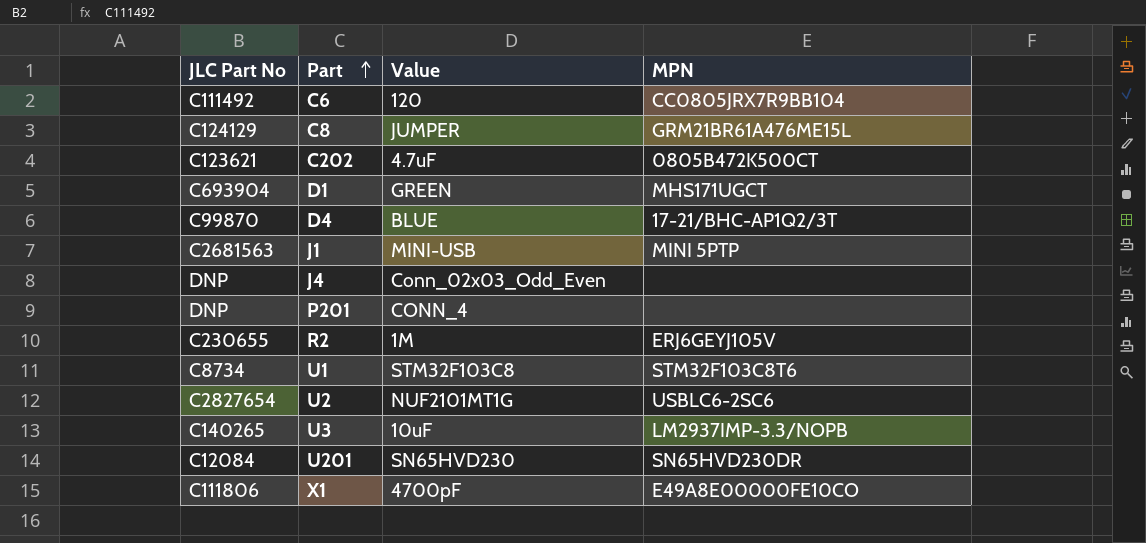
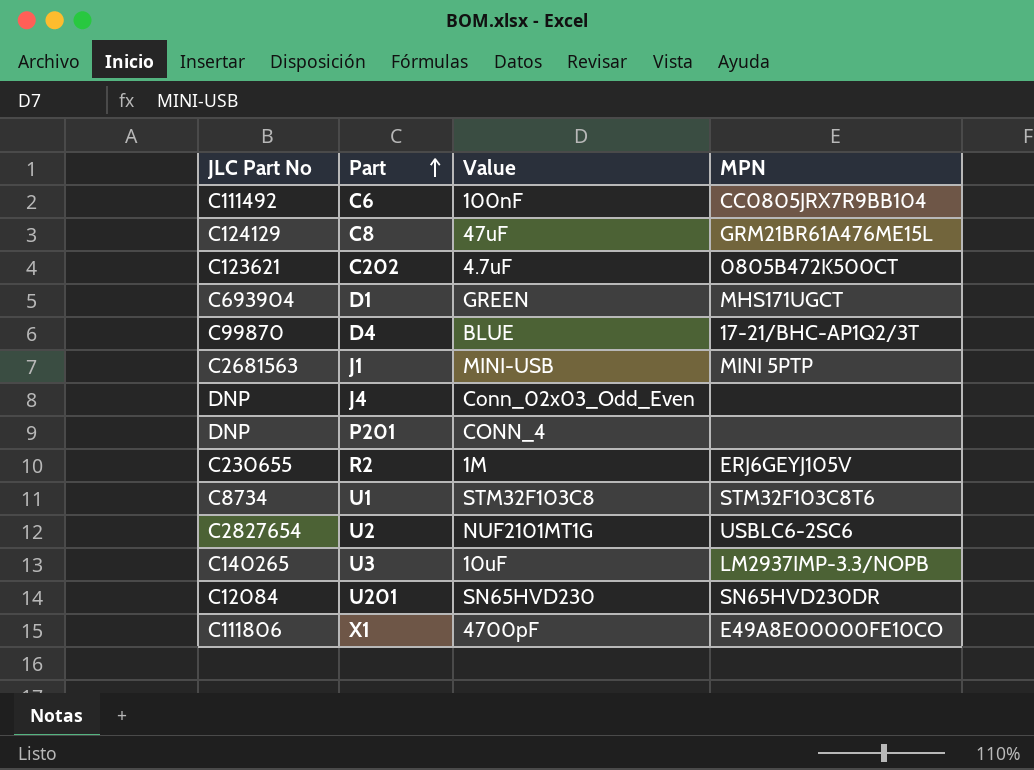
C6 | Value: 120 -> 100nF
C8 | Value: JUMPER -> 47uF

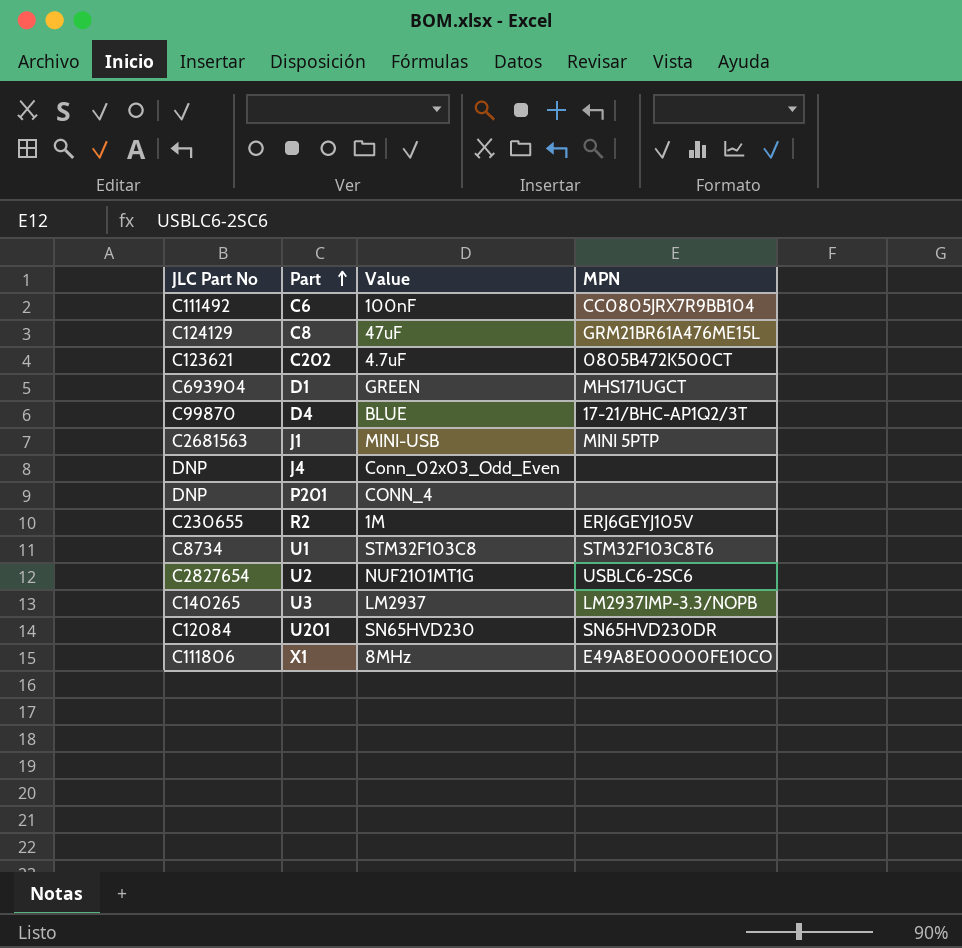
U3 | Value: 10uF -> LM2937
X1 | Value: 4700pF -> 8MHz

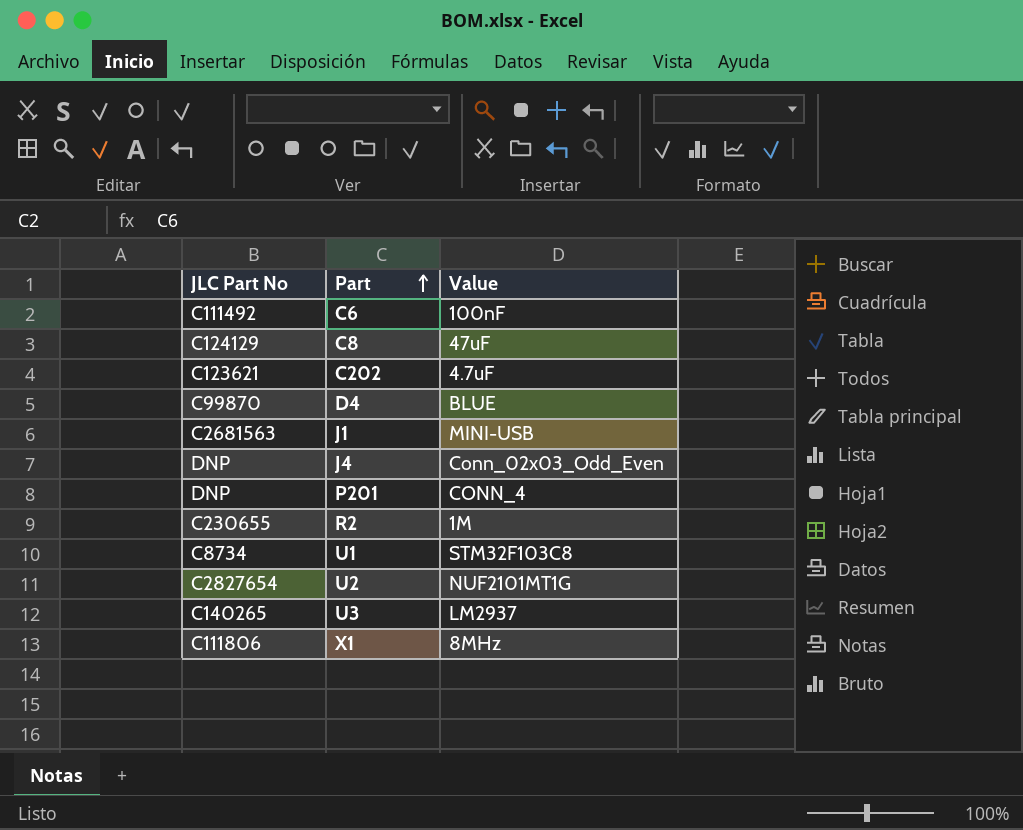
column MPN | position: 4 -> none
row D1: C693904 | GREEN | MHS171UGCT -> none
row U201: C12084 | SN65HVD230 | SN65HVD230DR -> none

